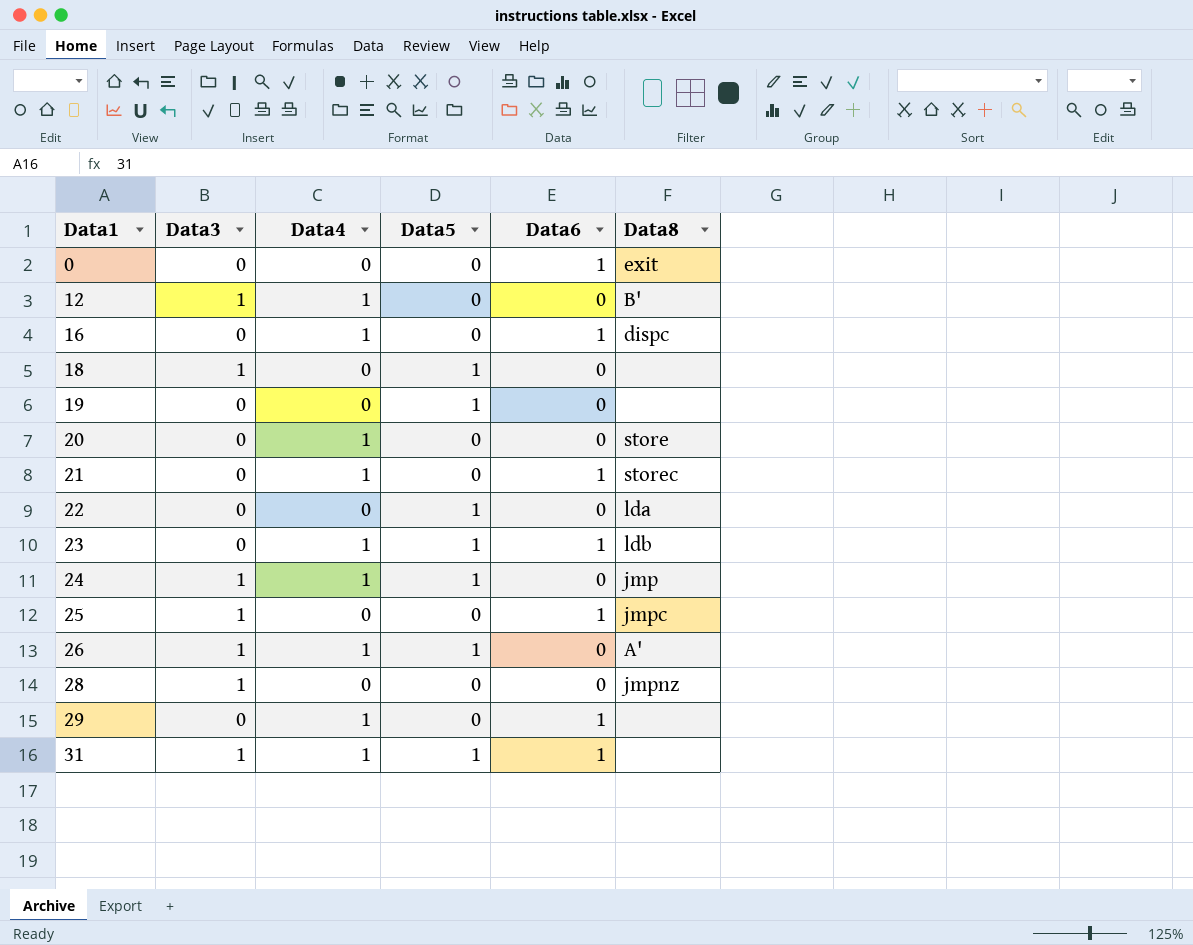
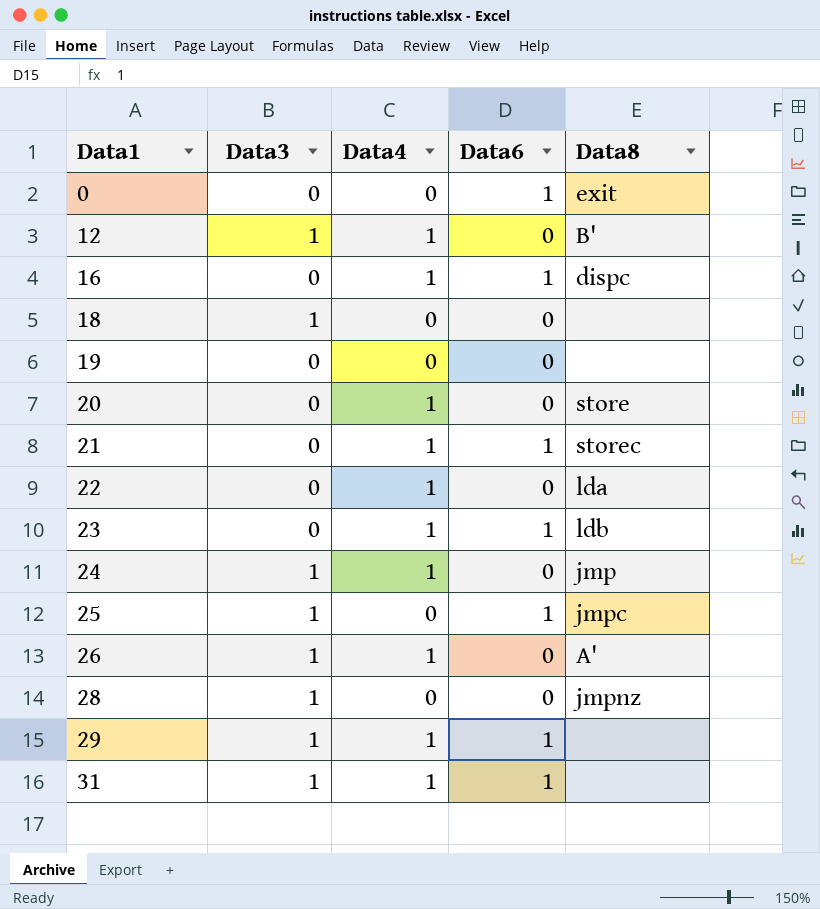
column Data5 | position: 4 -> none
22 | Data4: 0 -> 1
29 | Data3: 0 -> 1

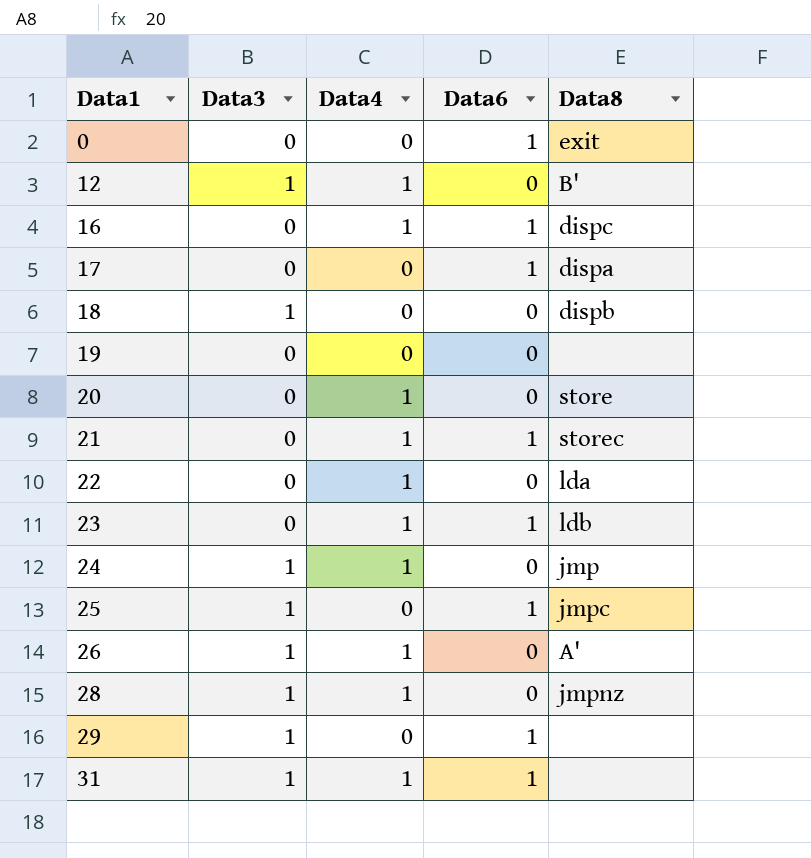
row 17: none -> 0 | 0 | 1 | dispa
18 | Data8: none -> dispb
28 | Data4: 0 -> 1
29 | Data4: 1 -> 0

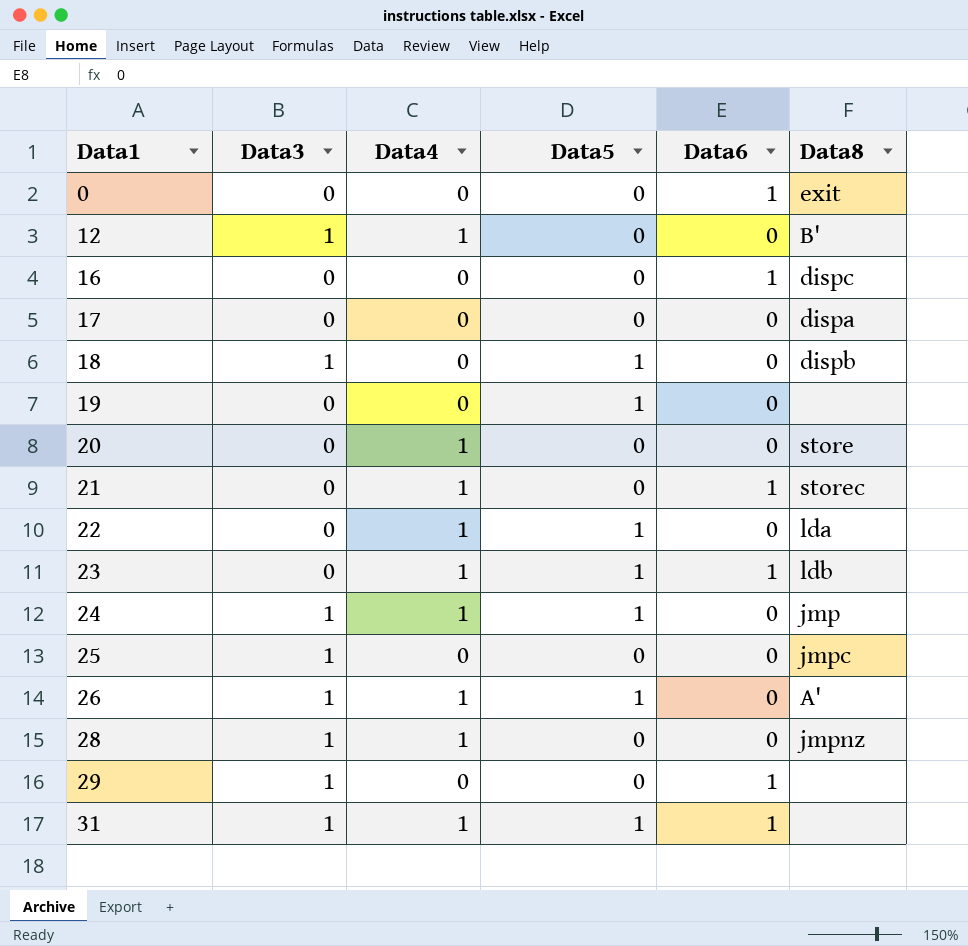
column Data5 | position: none -> 4
16 | Data4: 1 -> 0
17 | Data6: 1 -> 0
25 | Data6: 1 -> 0

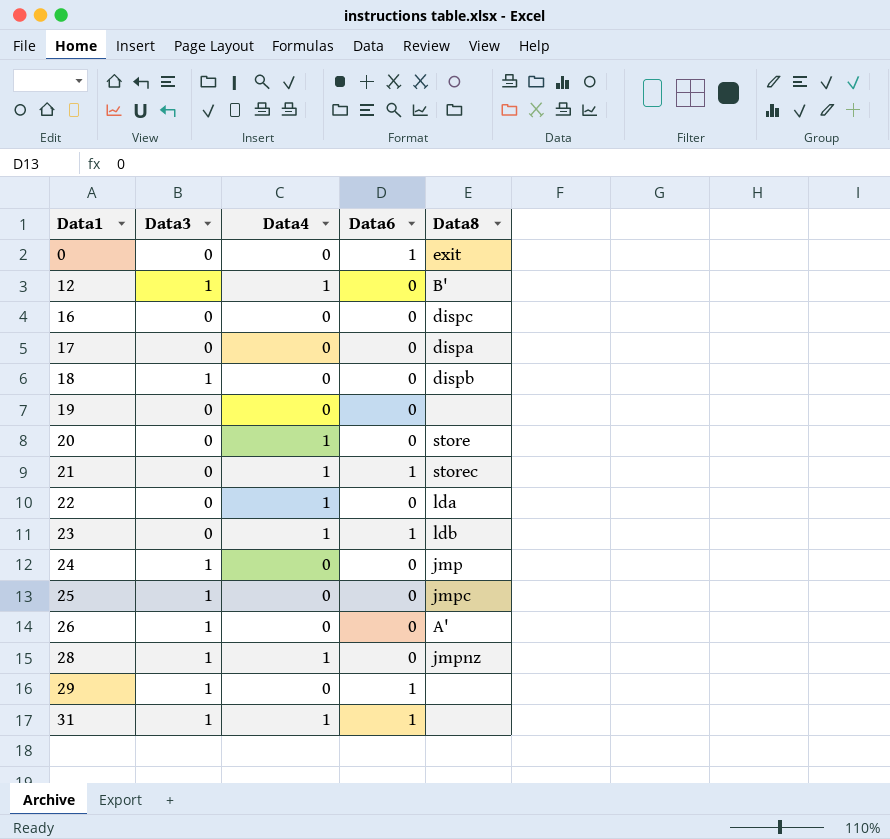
column Data5 | position: 4 -> none
16 | Data6: 1 -> 0
24 | Data4: 1 -> 0
26 | Data4: 1 -> 0

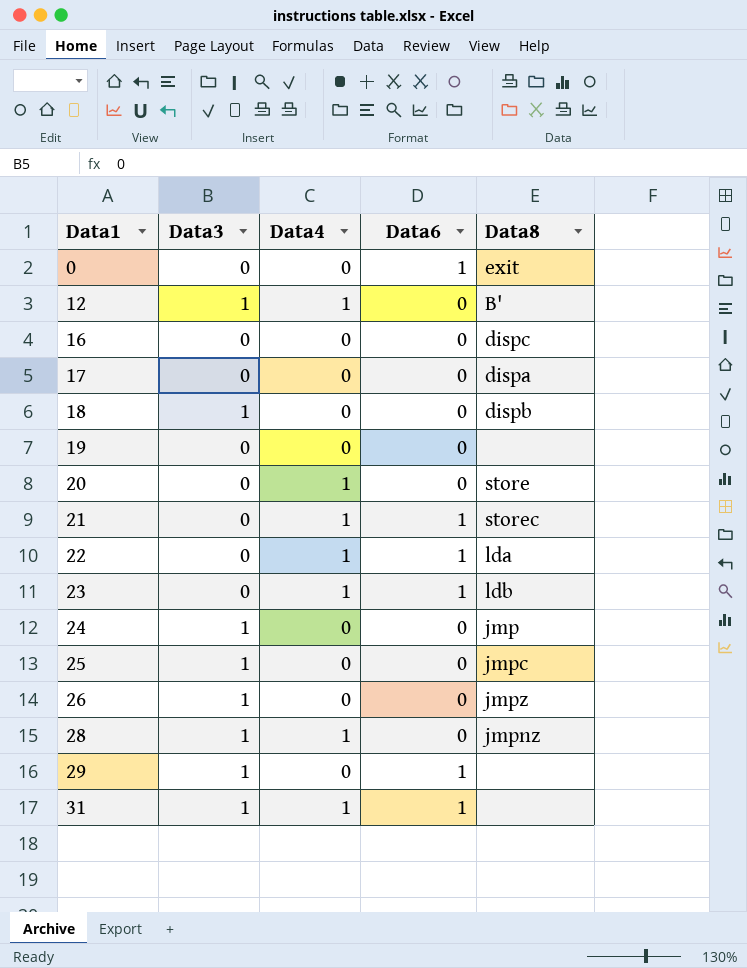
22 | Data6: 0 -> 1
26 | Data8: A' -> jmpz

